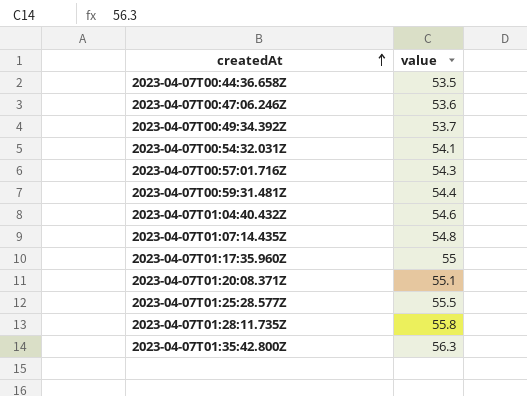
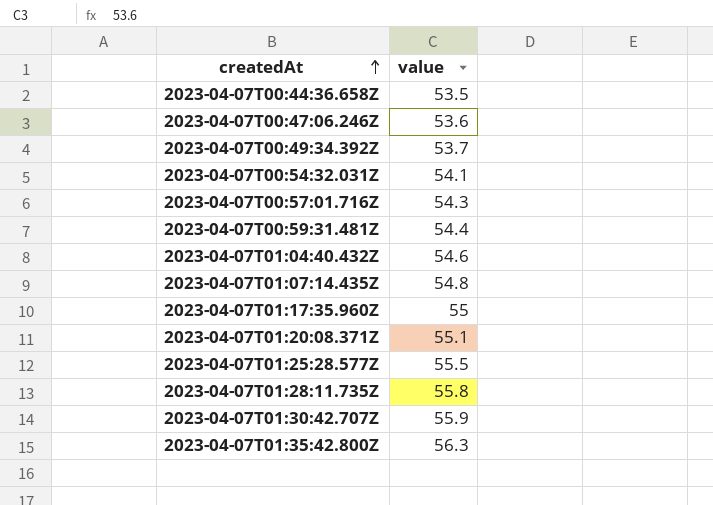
row 2023-04-07T01:30:42.707Z: none -> 55.9

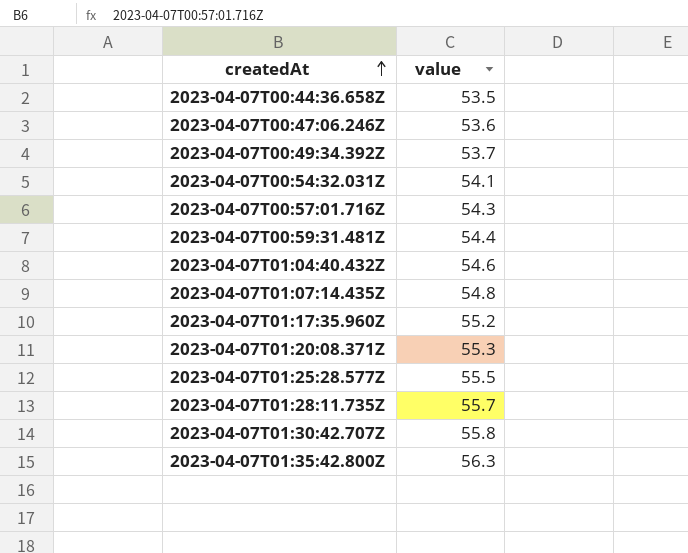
2023-04-07T01:17:35.960Z | value: 55 -> 55.2
2023-04-07T01:20:08.371Z | value: 55.1 -> 55.3
2023-04-07T01:28:11.735Z | value: 55.8 -> 55.7
2023-04-07T01:30:42.707Z | value: 55.9 -> 55.8

